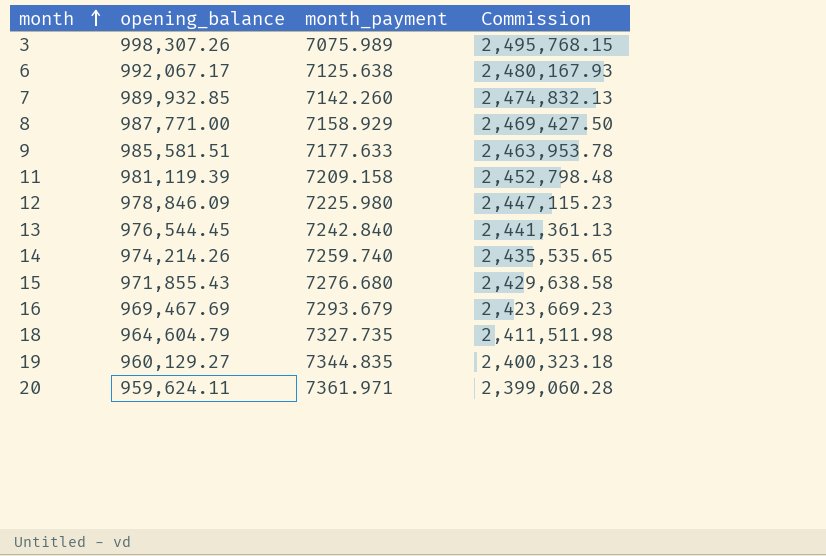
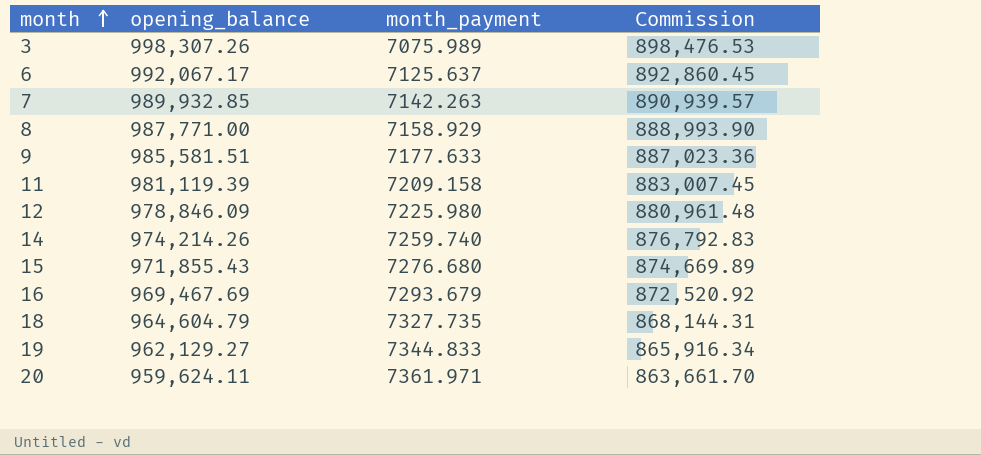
column Commission | formula: [opening_balance] * 2.5 -> [opening_balance] * 0.9
row 13: 976,544.45 | 7242.840 | 2,441,361.13 -> none
6 | month_payment: 7125.638 -> 7125.637
7 | month_payment: 7142.260 -> 7142.263
19 | opening_balance: 960,129.27 -> 962,129.27
19 | month_payment: 7344.835 -> 7344.833

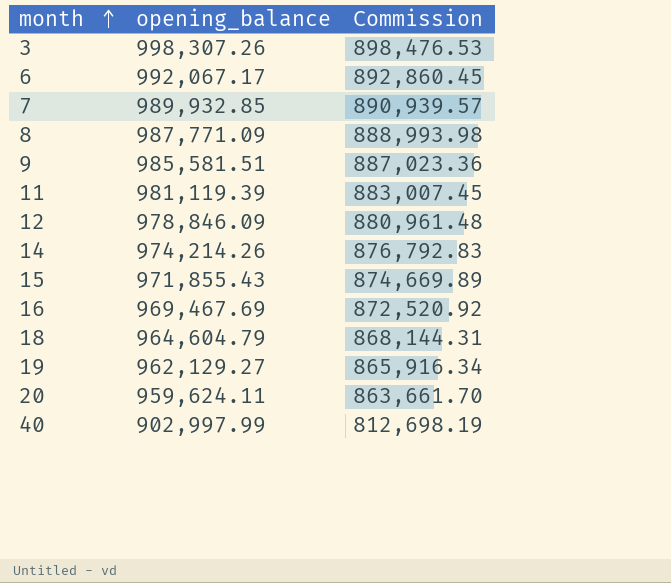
column month_payment | position: 3 -> none
8 | opening_balance: 987,771.00 -> 987,771.09
8 | Commission: 888,993.90 -> 888,993.98
row 40: none -> 902,997.99 | 812,698.19

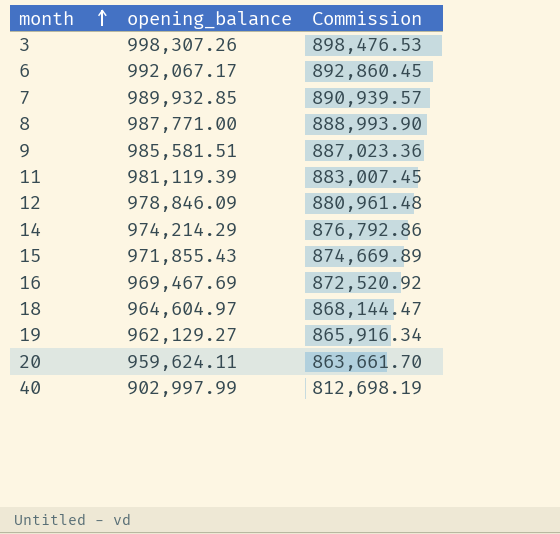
8 | opening_balance: 987,771.09 -> 987,771.00
8 | Commission: 888,993.98 -> 888,993.90
14 | opening_balance: 974,214.26 -> 974,214.29
14 | Commission: 876,792.83 -> 876,792.86
18 | opening_balance: 964,604.79 -> 964,604.97
18 | Commission: 868,144.31 -> 868,144.47

